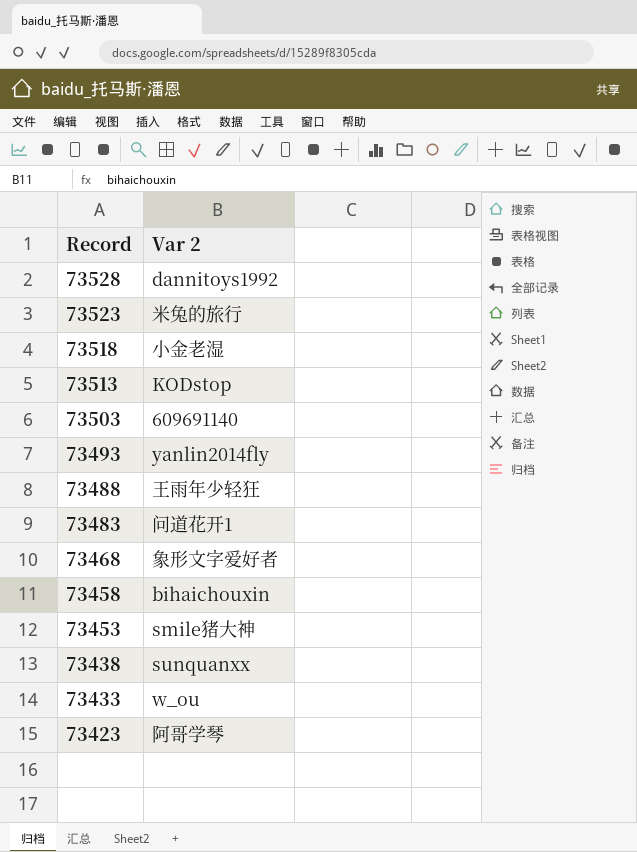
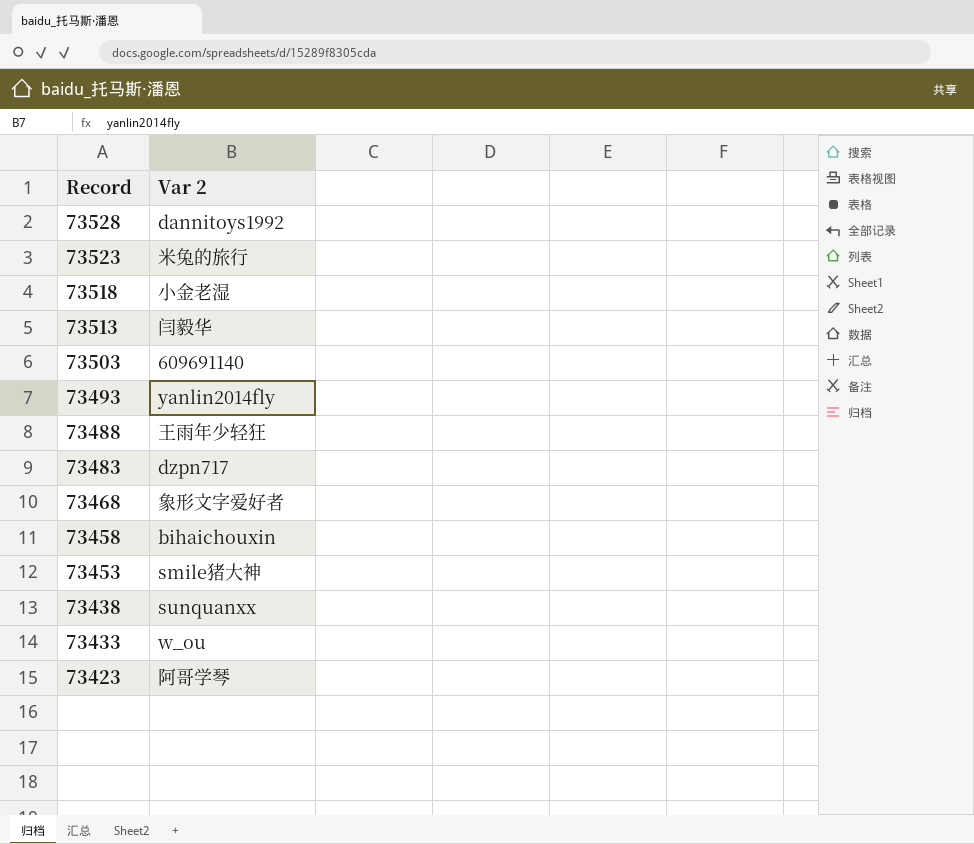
73513 | Var 2: KODstop -> 闫毅华
73483 | Var 2: 问道花开1 -> dzpn717

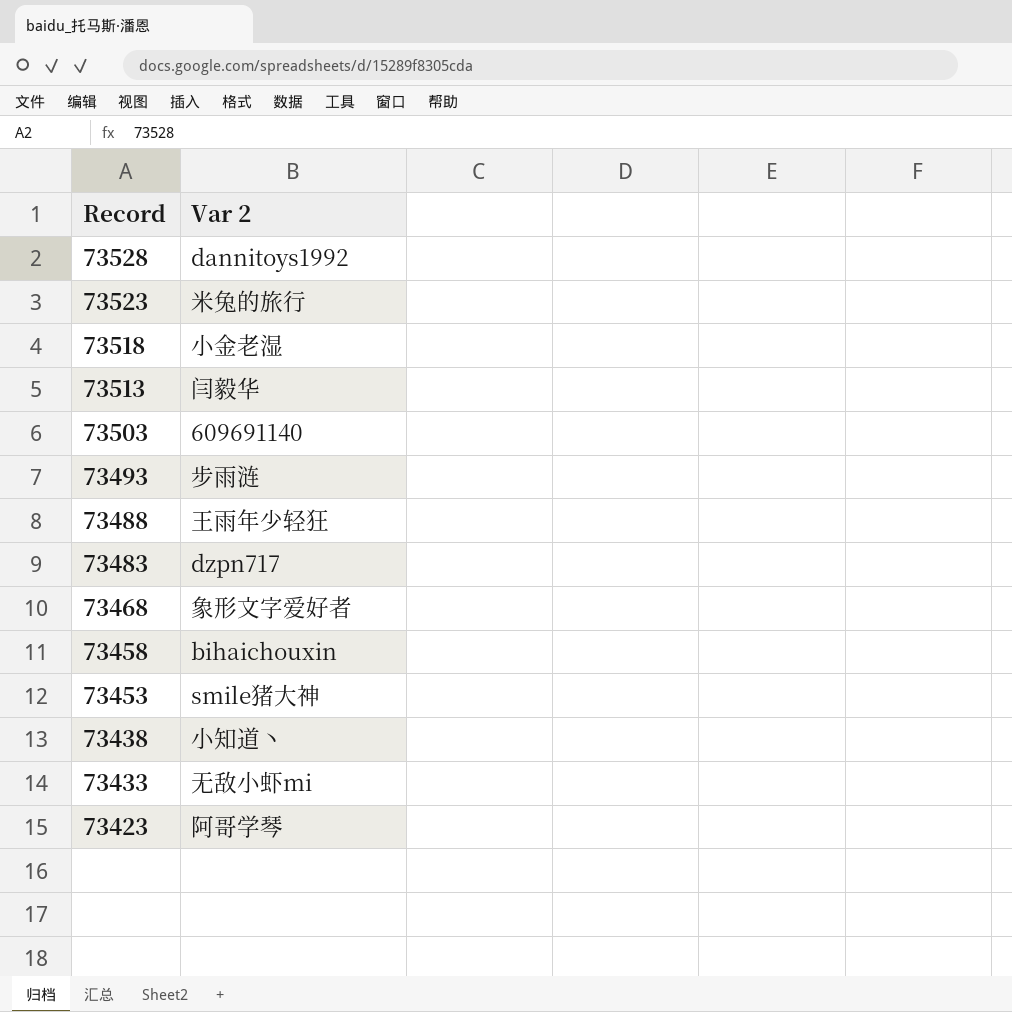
73493 | Var 2: yanlin2014fly -> 步雨涟
73438 | Var 2: sunquanxx -> 小知道丶
73433 | Var 2: w_ou -> 无敌小虾mi

